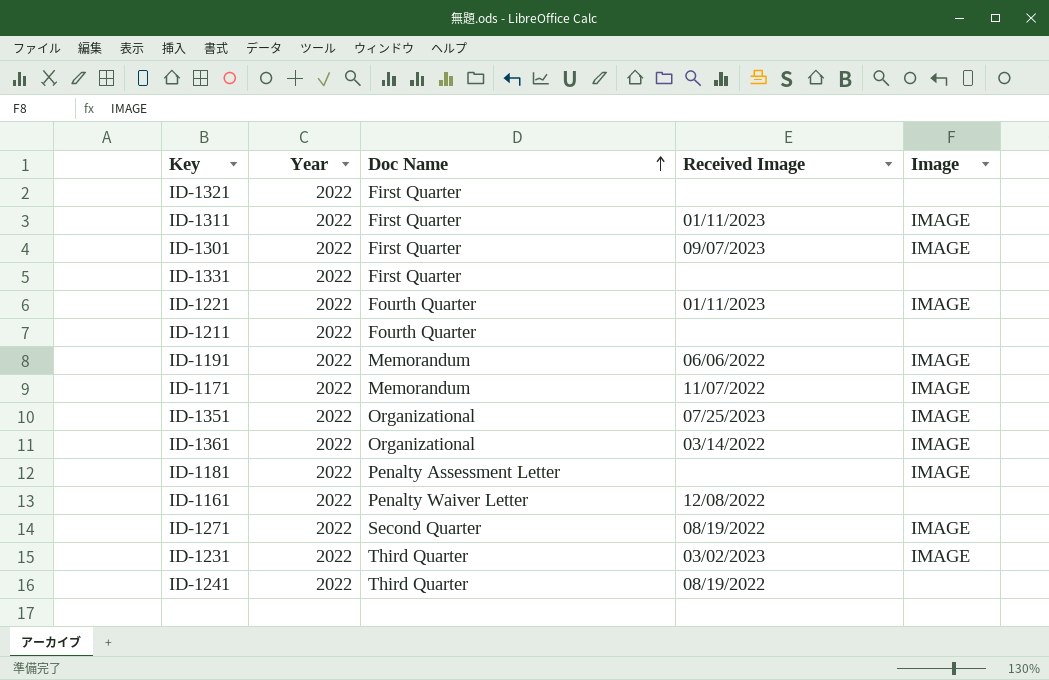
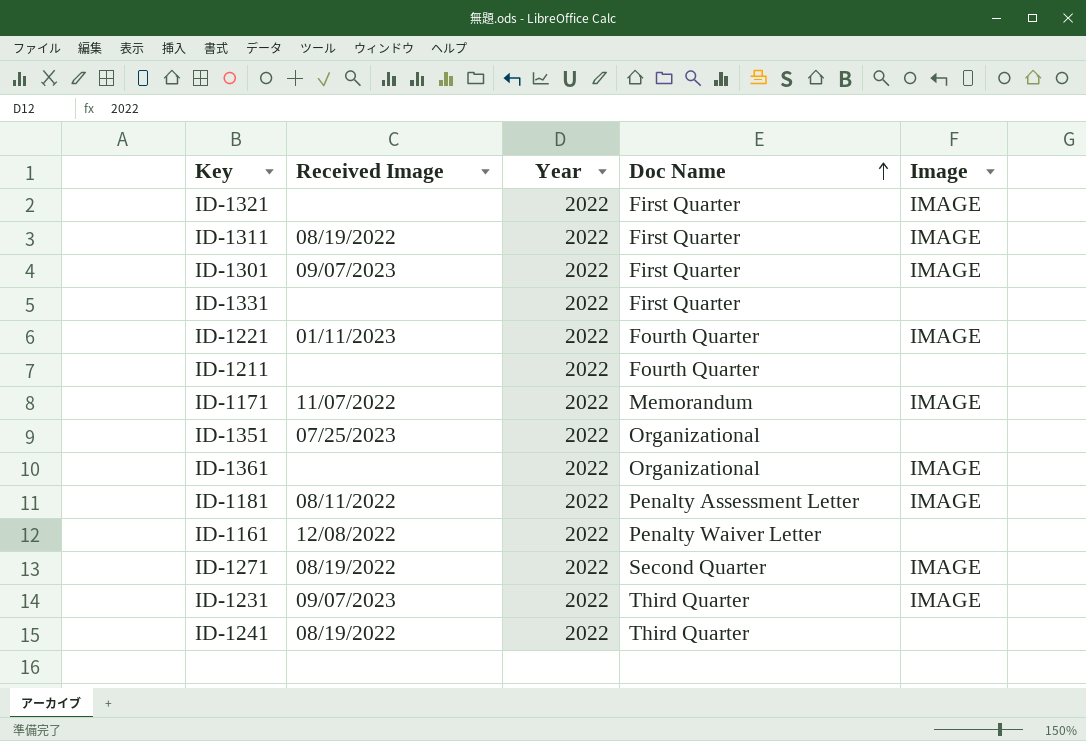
column Received Image | position: 4 -> 2
row ID-1191: 2022 | Memorandum | 06/06/2022 | IMAGE -> none
ID-1321 | Image: none -> IMAGE
ID-1311 | Received Image: 01/11/2023 -> 08/19/2022
ID-1351 | Image: IMAGE -> none
ID-1361 | Received Image: 03/14/2022 -> none
ID-1181 | Received Image: none -> 08/11/2022
ID-1231 | Received Image: 03/02/2023 -> 09/07/2023

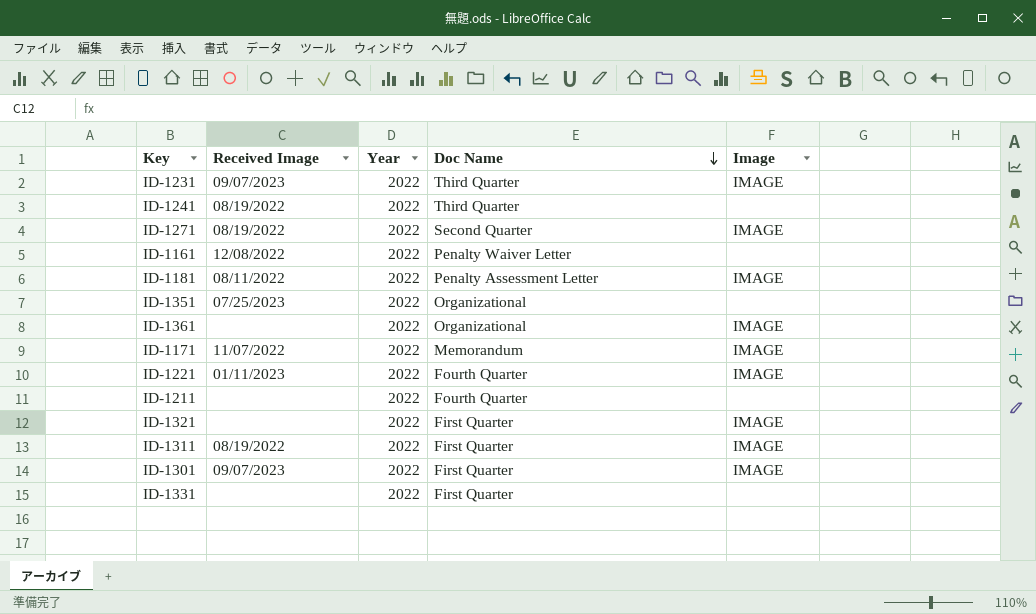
row order: Doc Name ascending -> Doc Name descending

